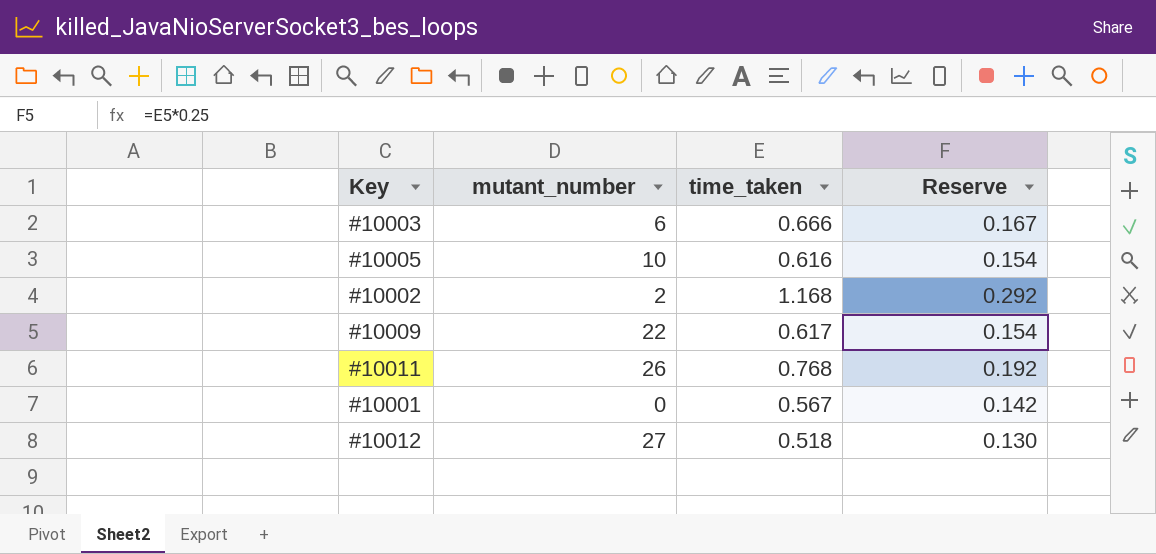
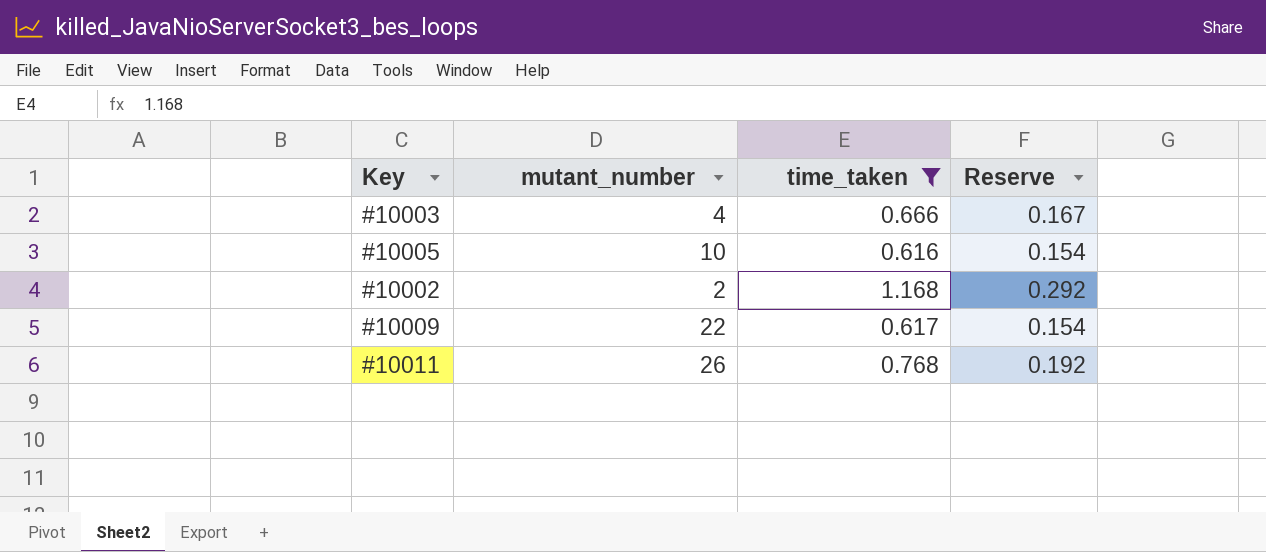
filter: none -> time_taken >= 0.616
#10003 | mutant_number: 6 -> 4

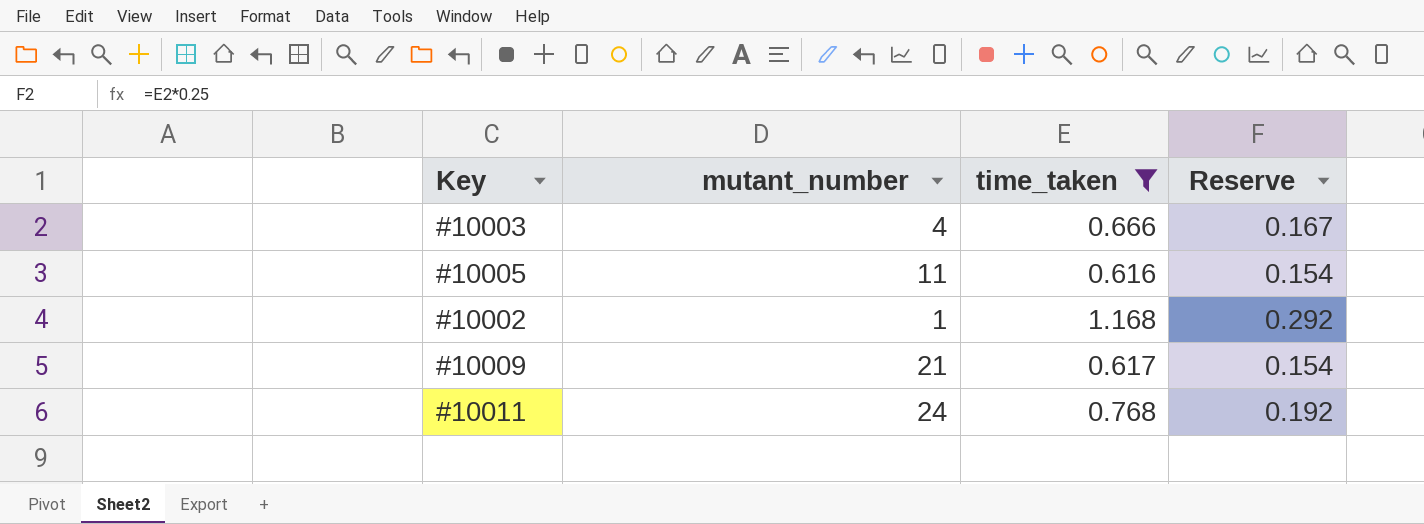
#10005 | mutant_number: 10 -> 11
#10002 | mutant_number: 2 -> 1
#10009 | mutant_number: 22 -> 21
#10011 | mutant_number: 26 -> 24

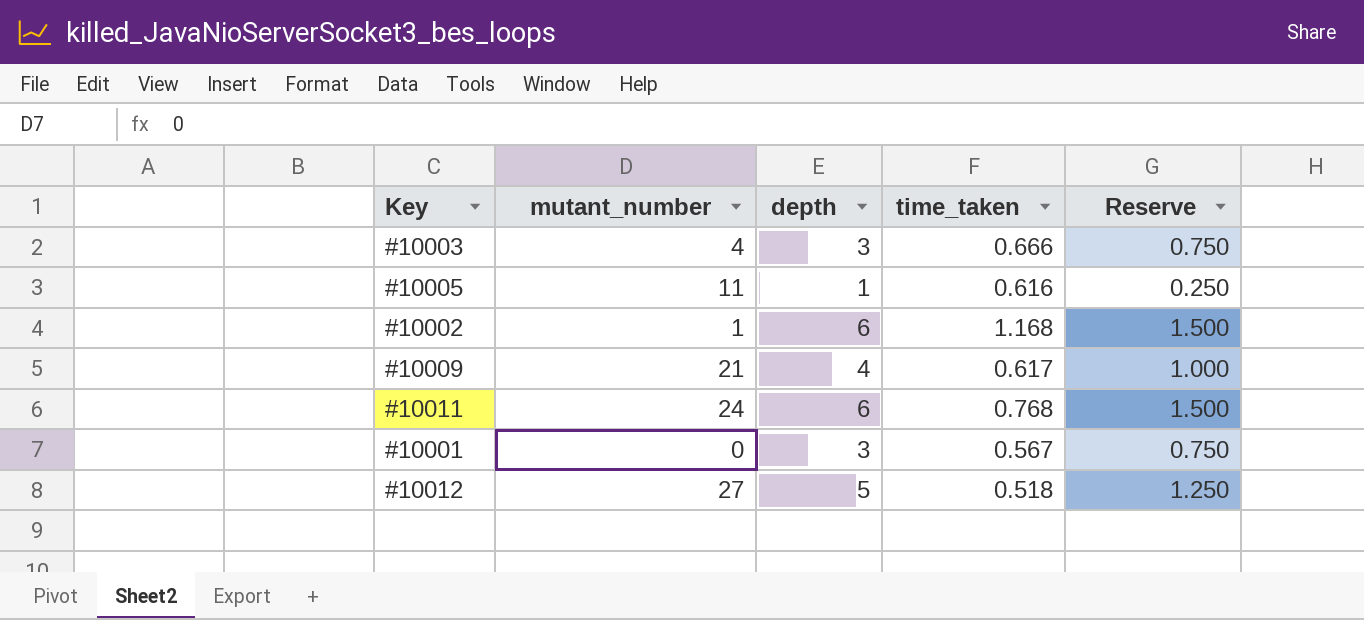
filter: time_taken >= 0.616 -> none
column depth | position: none -> 3
column Reserve | formula: [time_taken] * 0.25 -> [depth] * 0.25

